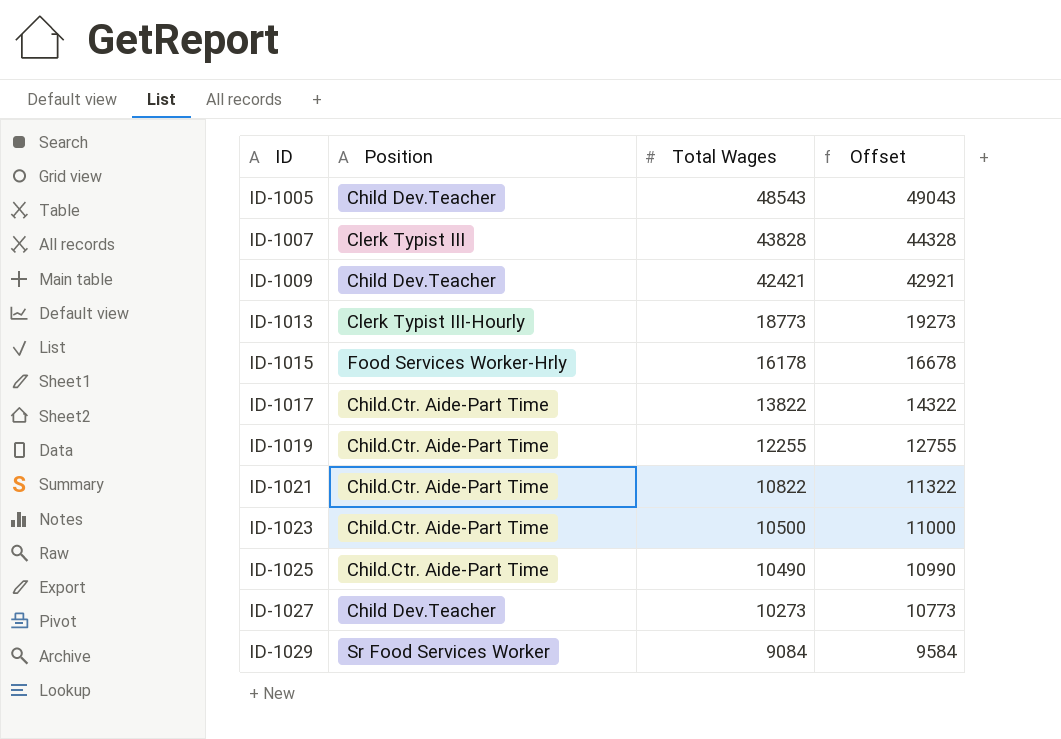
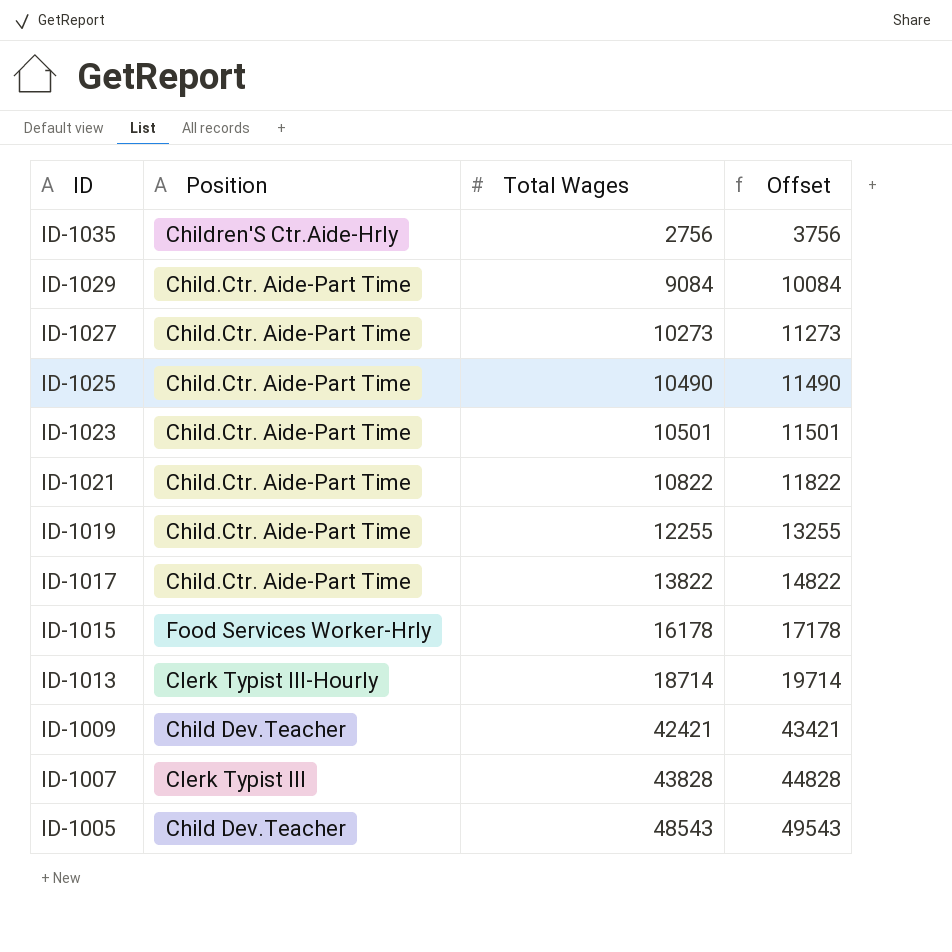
row order: ID ascending -> ID descending
column Offset | formula: [Total Wages] + 500 -> [Total Wages] + 1000
row ID-1035: none -> Children'S Ctr.Aide-Hrly | 2756 | 3756
ID-1029 | Position: Sr Food Services Worker -> Child.Ctr. Aide-Part Time
ID-1027 | Position: Child Dev.Teacher -> Child.Ctr. Aide-Part Time
ID-1023 | Total Wages: 10500 -> 10501
ID-1013 | Total Wages: 18773 -> 18714

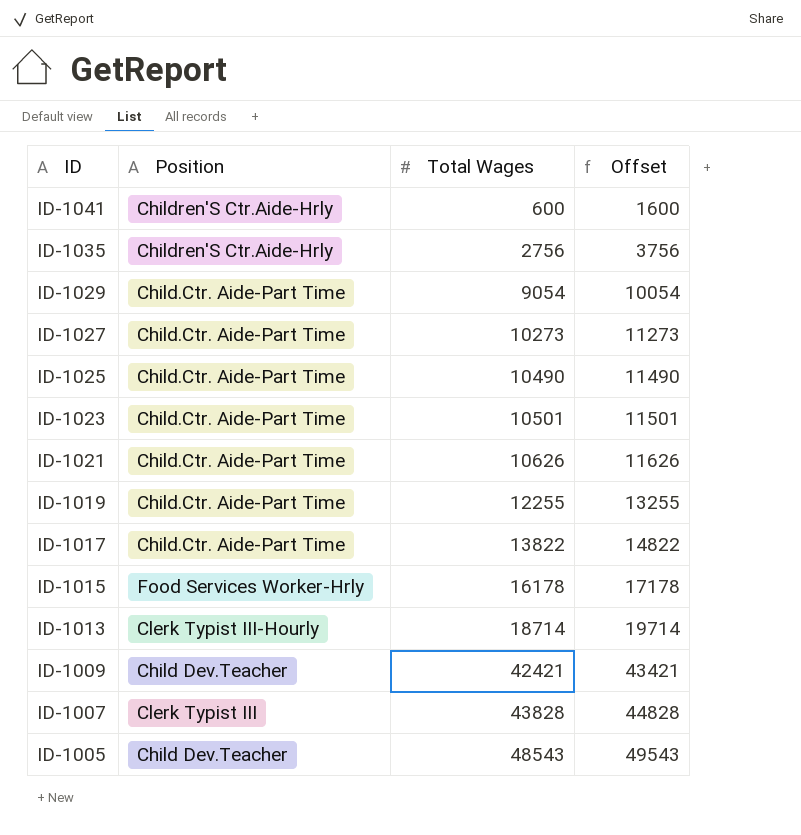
row ID-1041: none -> Children'S Ctr.Aide-Hrly | 600 | 1600
ID-1029 | Total Wages: 9084 -> 9054
ID-1029 | Offset: 10084 -> 10054
ID-1021 | Total Wages: 10822 -> 10626
ID-1021 | Offset: 11822 -> 11626

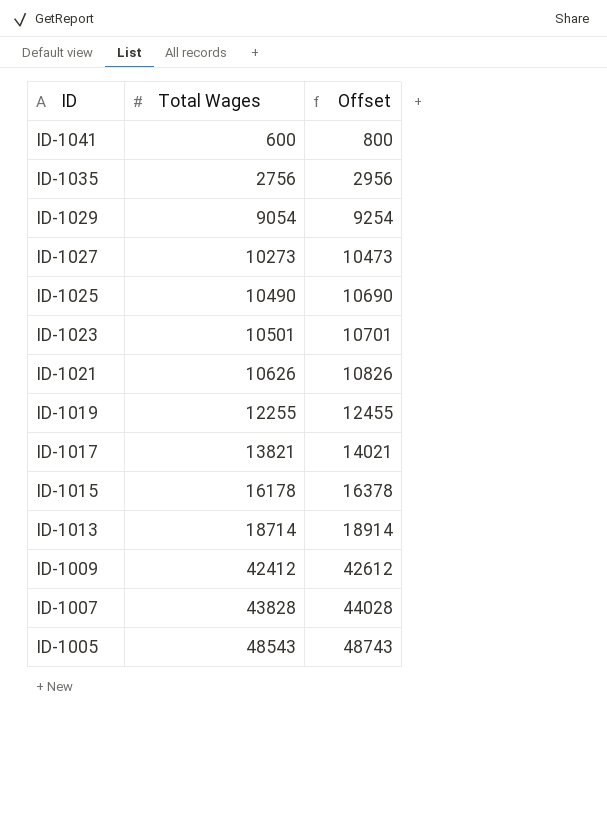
column Position | position: 2 -> none
column Offset | formula: [Total Wages] + 1000 -> [Total Wages] + 200
ID-1017 | Total Wages: 13822 -> 13821
ID-1009 | Total Wages: 42421 -> 42412

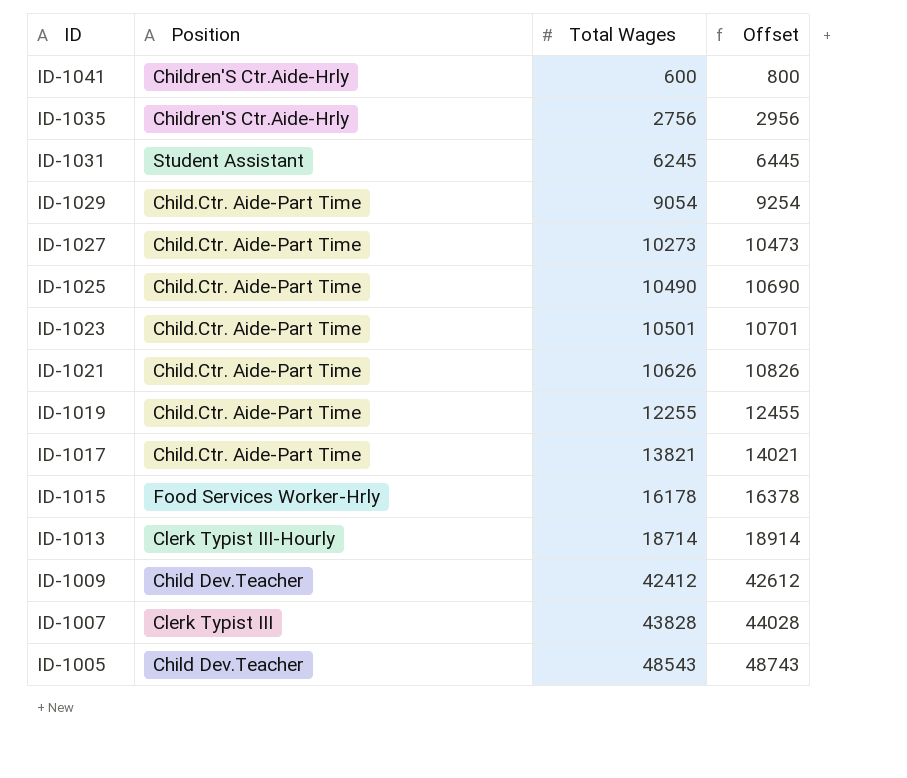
column Position | position: none -> 2
row ID-1031: none -> Student Assistant | 6245 | 6445

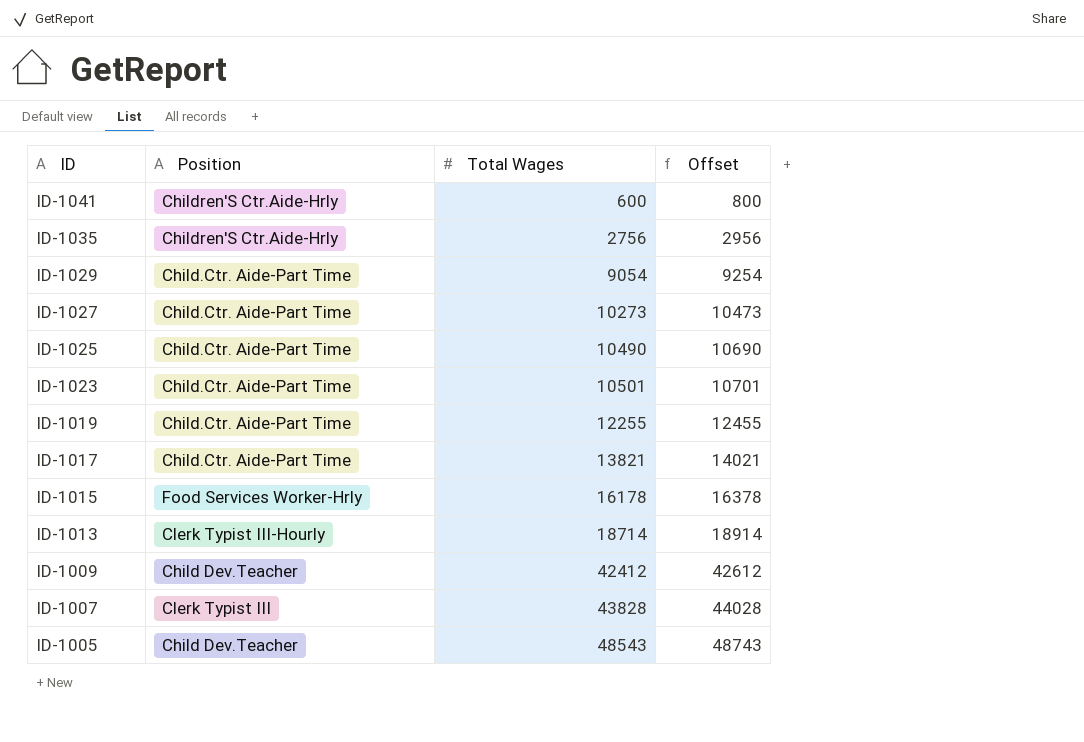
row ID-1031: Student Assistant | 6245 | 6445 -> none
row ID-1021: Child.Ctr. Aide-Part Time | 10626 | 10826 -> none

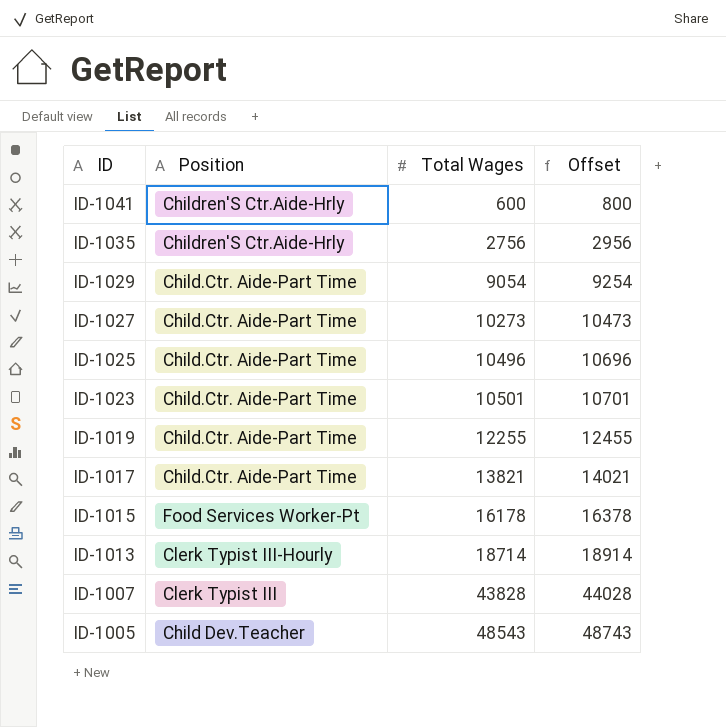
row ID-1009: Child Dev.Teacher | 42412 | 42612 -> none
ID-1025 | Total Wages: 10490 -> 10496
ID-1025 | Offset: 10690 -> 10696
ID-1015 | Position: Food Services Worker-Hrly -> Food Services Worker-Pt

